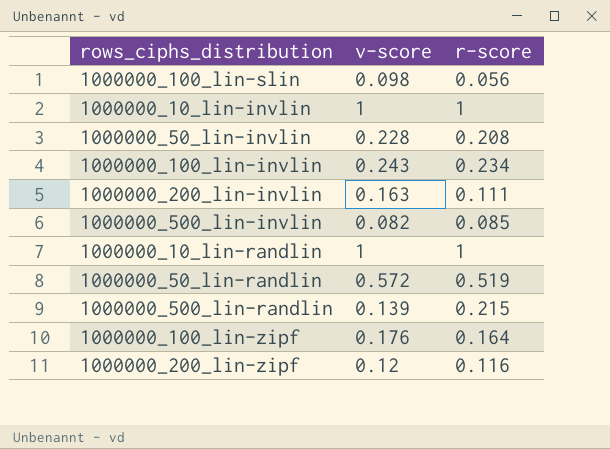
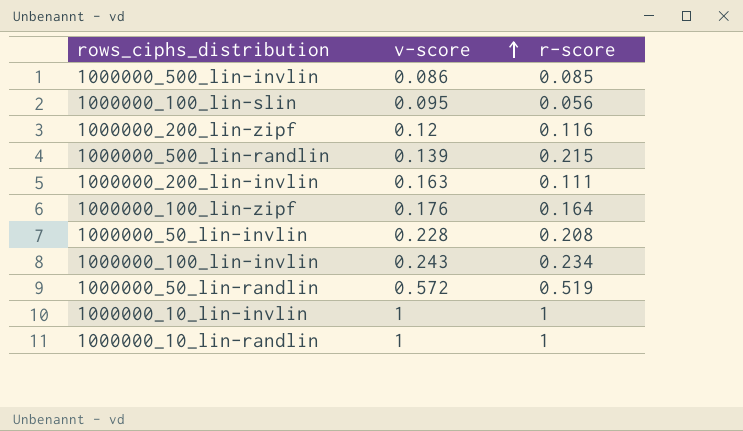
row order: none -> v-score ascending
1000000_500_lin-invlin | v-score: 0.082 -> 0.086
1000000_100_lin-slin | v-score: 0.098 -> 0.095

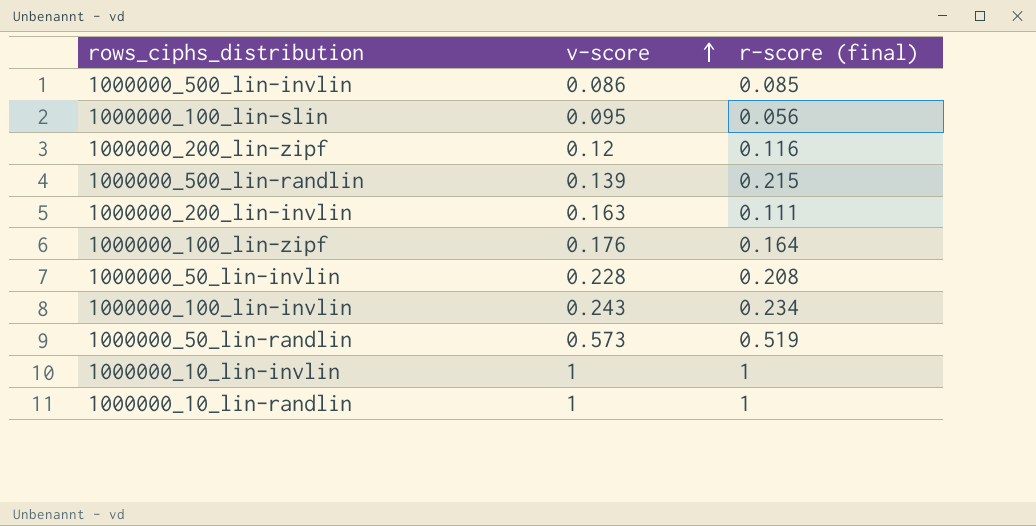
column name: r-score -> r-score (final)
1000000_50_lin-randlin | v-score: 0.572 -> 0.573

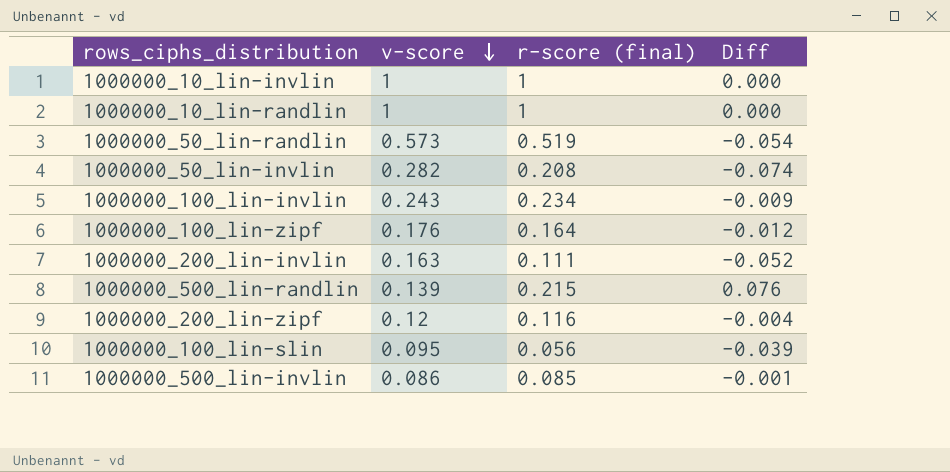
row order: v-score ascending -> v-score descending
column Diff | formula: none -> [r-score (final)] - [v-score]
1000000_50_lin-invlin | v-score: 0.228 -> 0.282

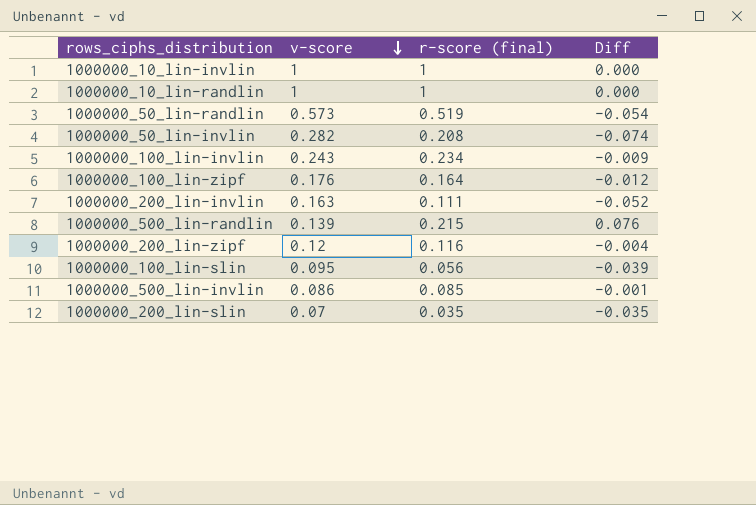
row 1000000_200_lin-slin: none -> 0.07 | 0.035 | -0.035

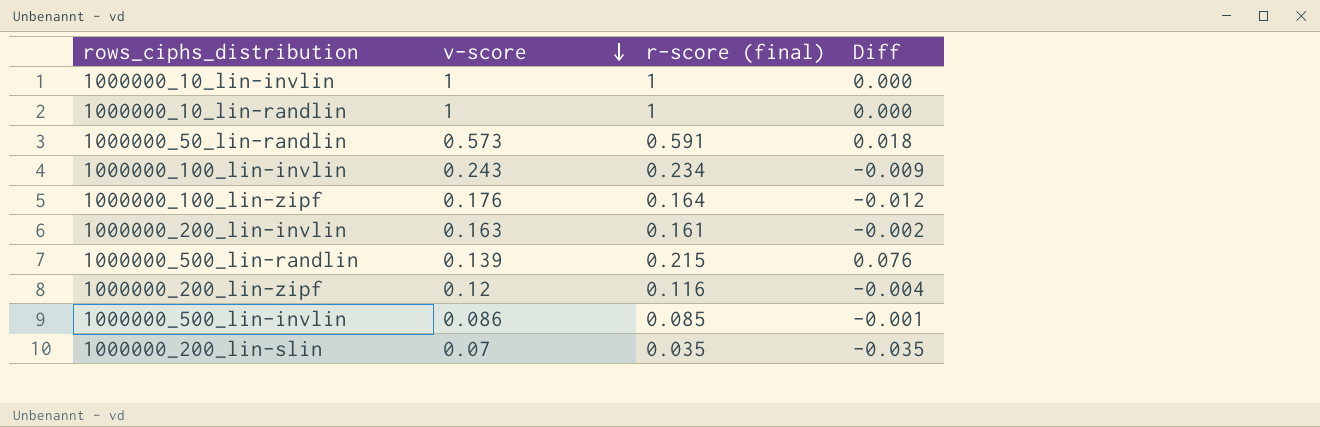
row 1000000_50_lin-invlin: 0.282 | 0.208 | -0.074 -> none
row 1000000_100_lin-slin: 0.095 | 0.056 | -0.039 -> none
1000000_50_lin-randlin | r-score (final): 0.519 -> 0.591
1000000_50_lin-randlin | Diff: -0.054 -> 0.018
1000000_200_lin-invlin | r-score (final): 0.111 -> 0.161
1000000_200_lin-invlin | Diff: -0.052 -> -0.002

